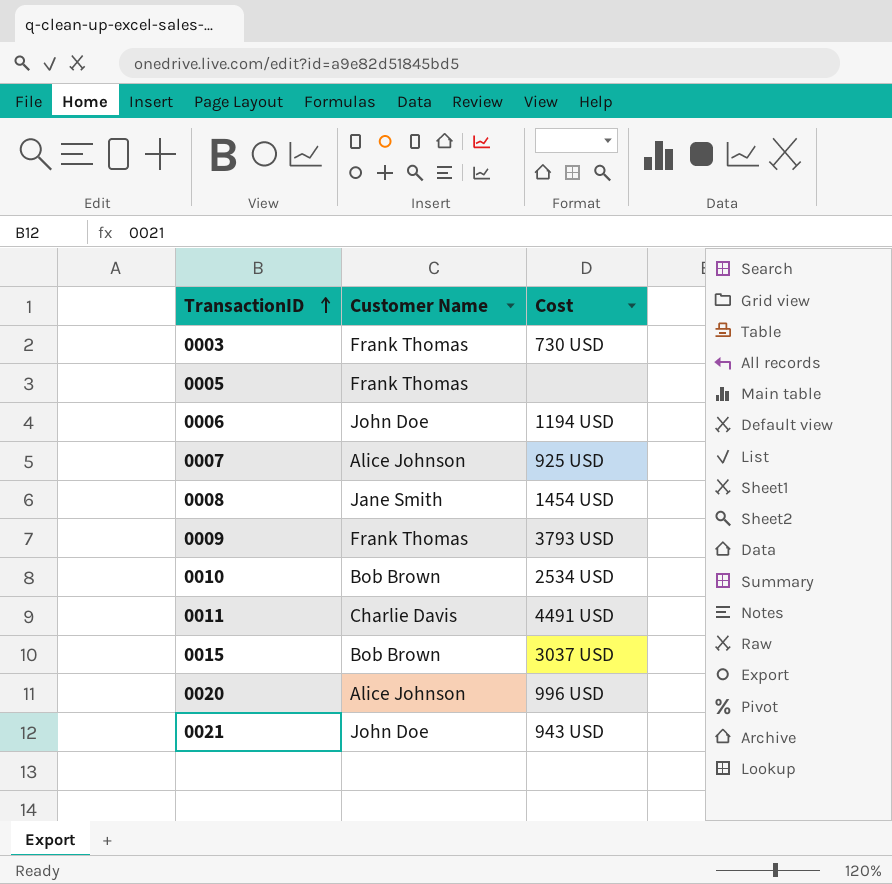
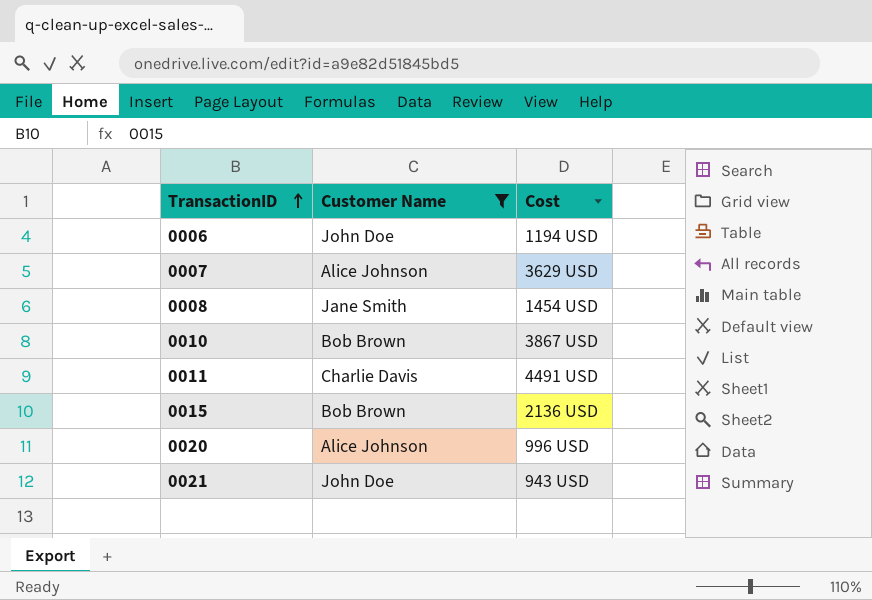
filter: none -> Customer Name != Frank Thomas
0007 | Cost: 925 USD -> 3629 USD
0010 | Cost: 2534 USD -> 3867 USD
0015 | Cost: 3037 USD -> 2136 USD

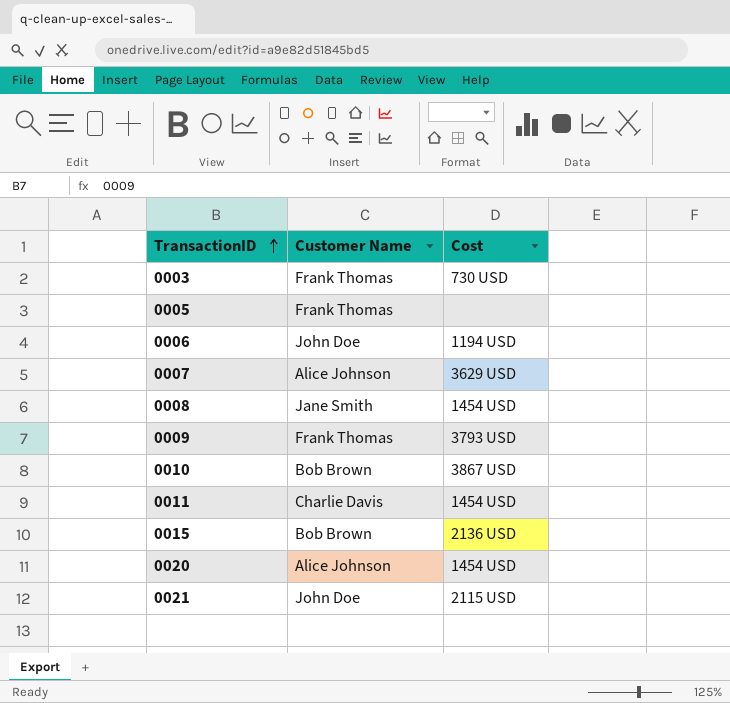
filter: Customer Name != Frank Thomas -> none
0011 | Cost: 4491 USD -> 1454 USD
0020 | Cost: 996 USD -> 1454 USD
0021 | Cost: 943 USD -> 2115 USD

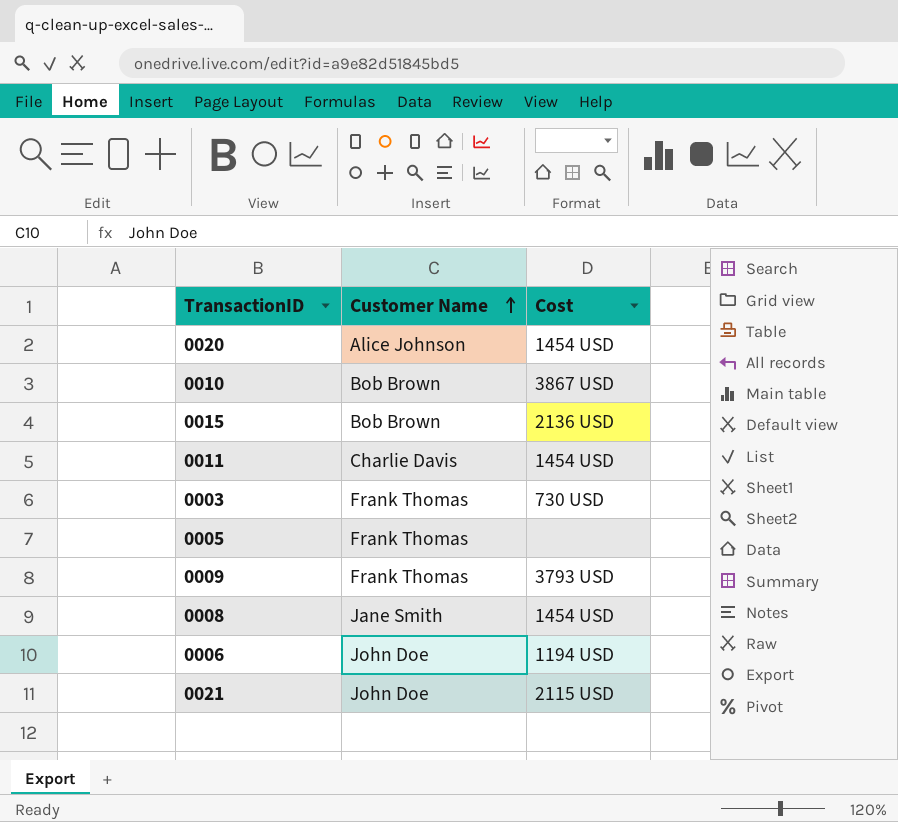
row order: TransactionID ascending -> Customer Name ascending
row 0007: Alice Johnson | 3629 USD -> none

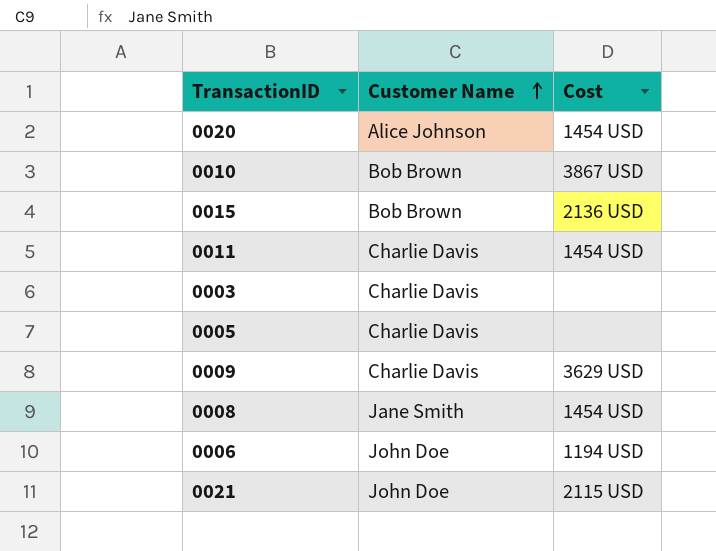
0003 | Customer Name: Frank Thomas -> Charlie Davis
0003 | Cost: 730 USD -> none
0005 | Customer Name: Frank Thomas -> Charlie Davis
0009 | Customer Name: Frank Thomas -> Charlie Davis
0009 | Cost: 3793 USD -> 3629 USD

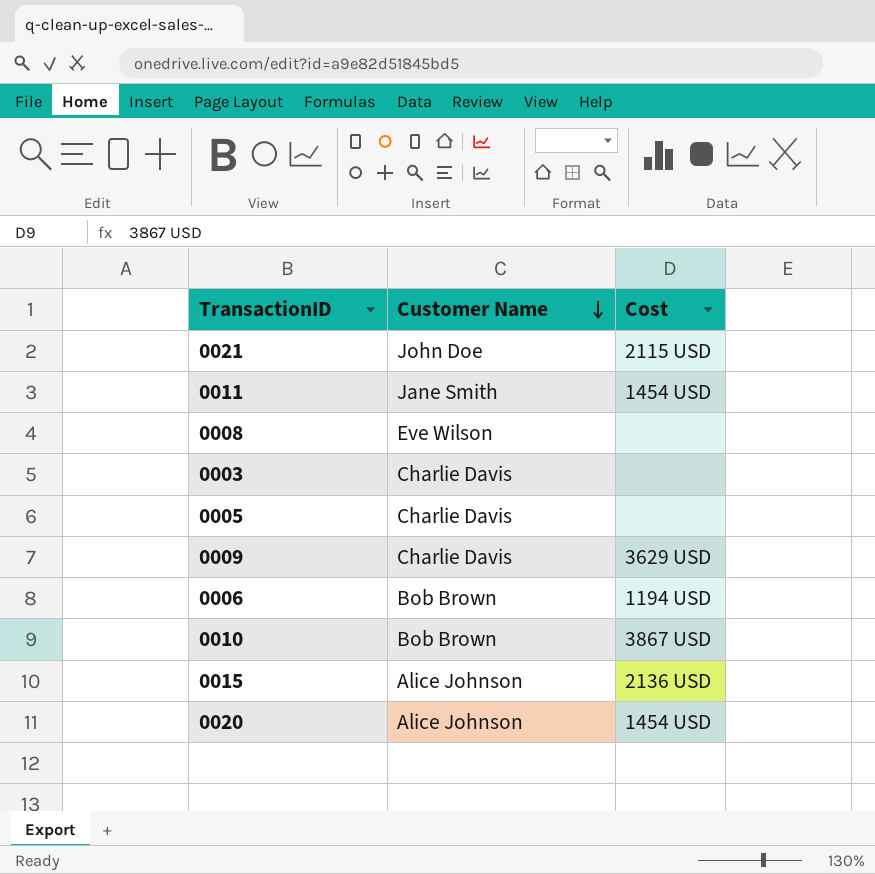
row order: Customer Name ascending -> Customer Name descending
0011 | Customer Name: Charlie Davis -> Jane Smith
0008 | Customer Name: Jane Smith -> Eve Wilson
0008 | Cost: 1454 USD -> none
0006 | Customer Name: John Doe -> Bob Brown
0015 | Customer Name: Bob Brown -> Alice Johnson

